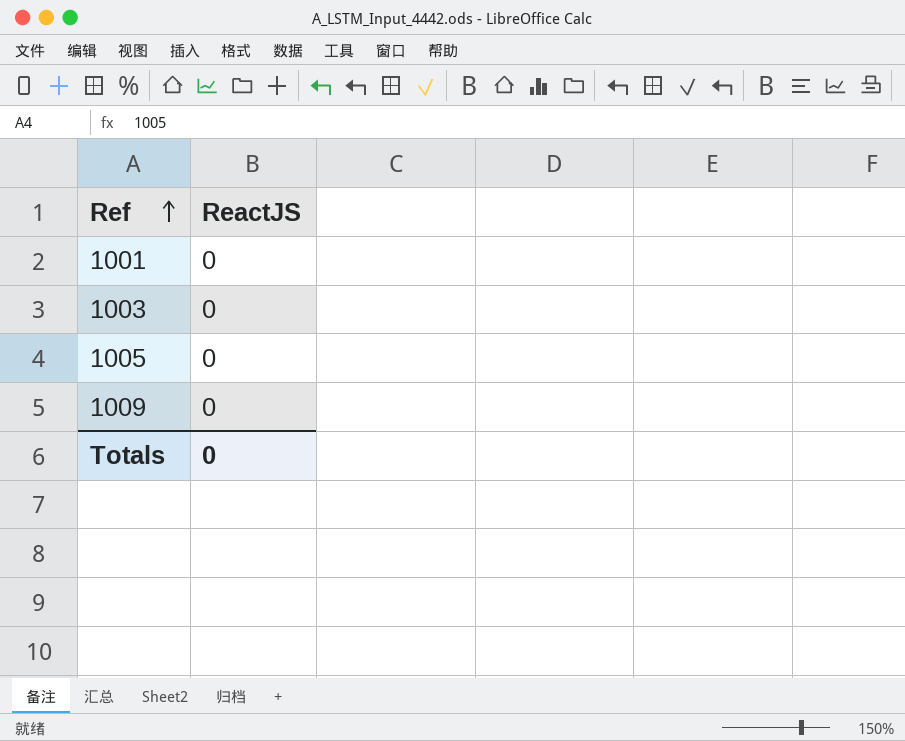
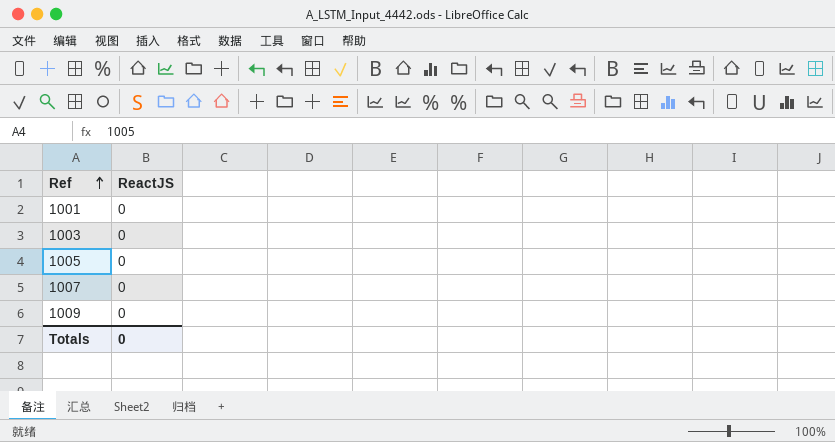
row 1007: none -> 0

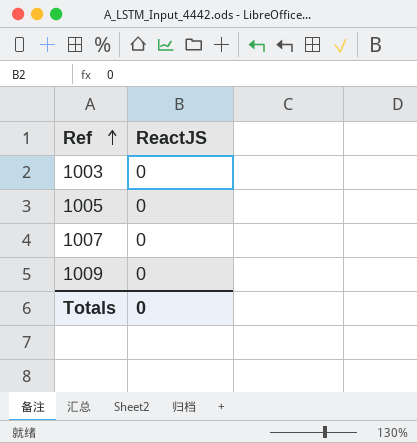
row 1001: 0 -> none

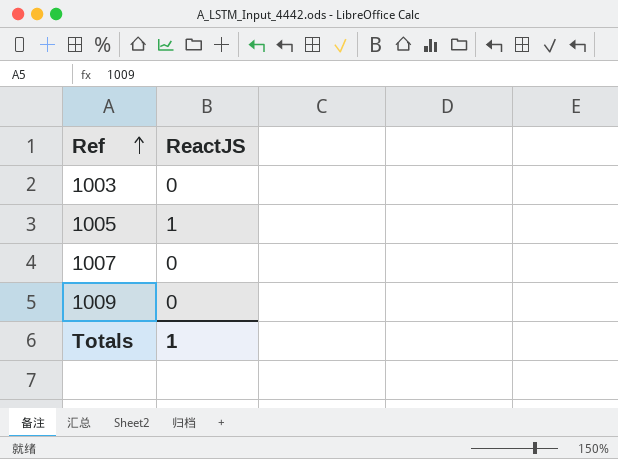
1005 | ReactJS: 0 -> 1
Totals | ReactJS: 0 -> 1

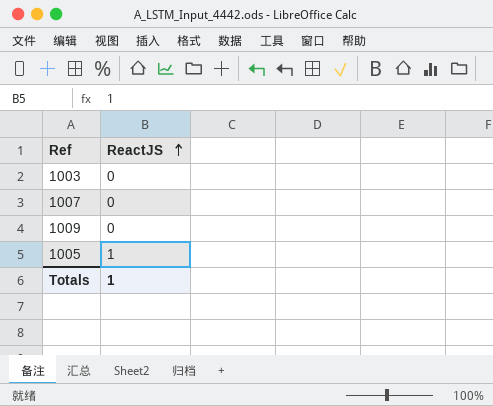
row order: Ref ascending -> ReactJS ascending

